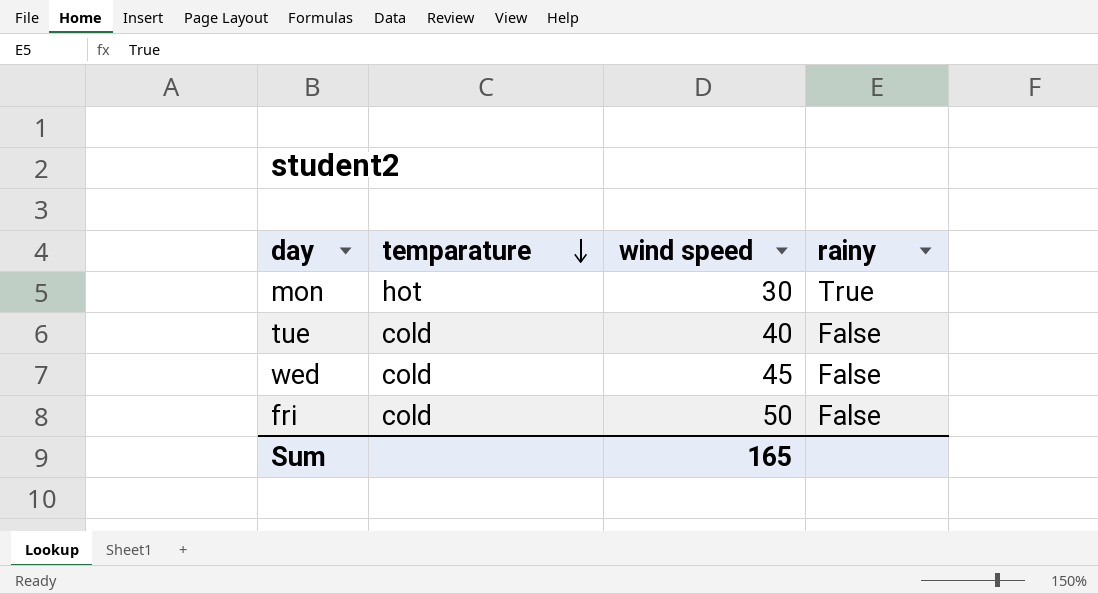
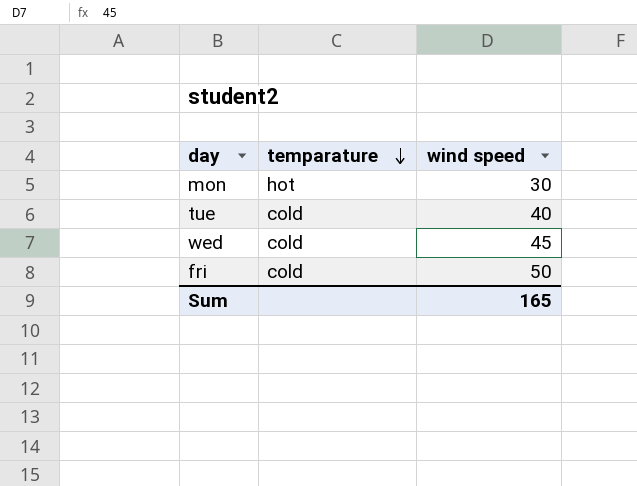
column rainy | position: 4 -> none

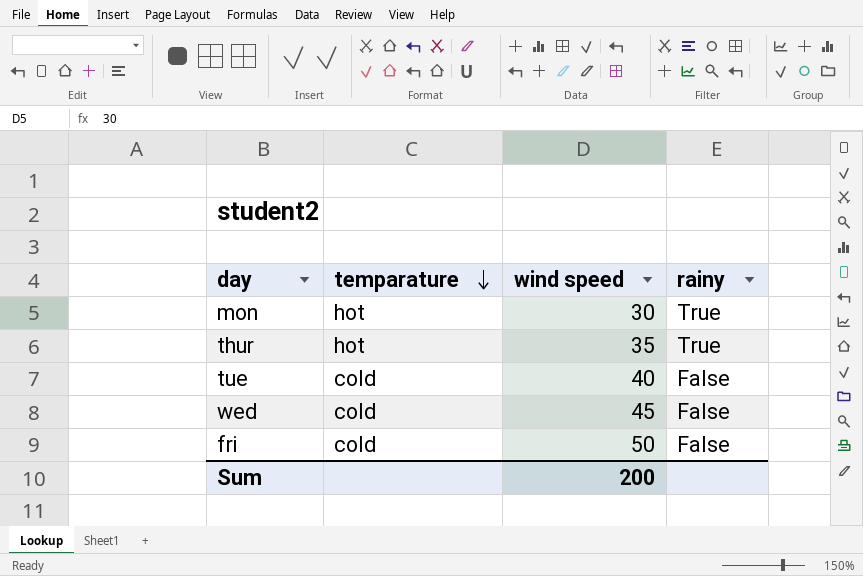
column rainy | position: none -> 4
row thur: none -> hot | 35 | True
Sum | wind speed: 165 -> 200

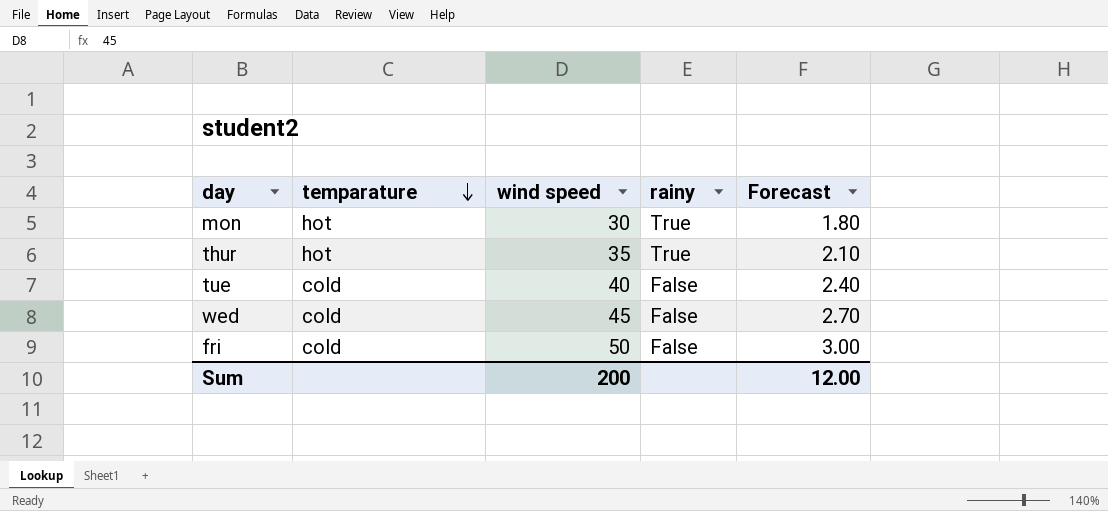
column Forecast | formula: none -> [wind speed] * 0.06

